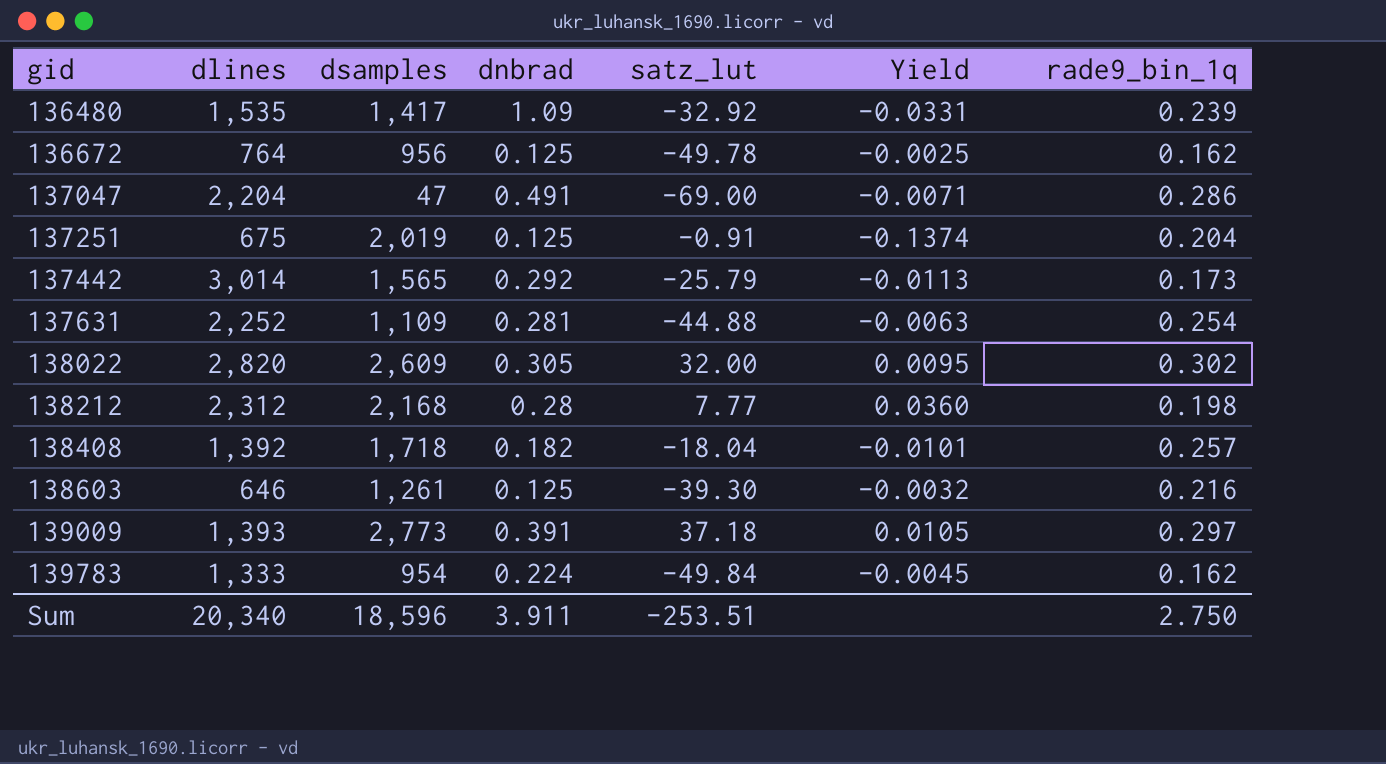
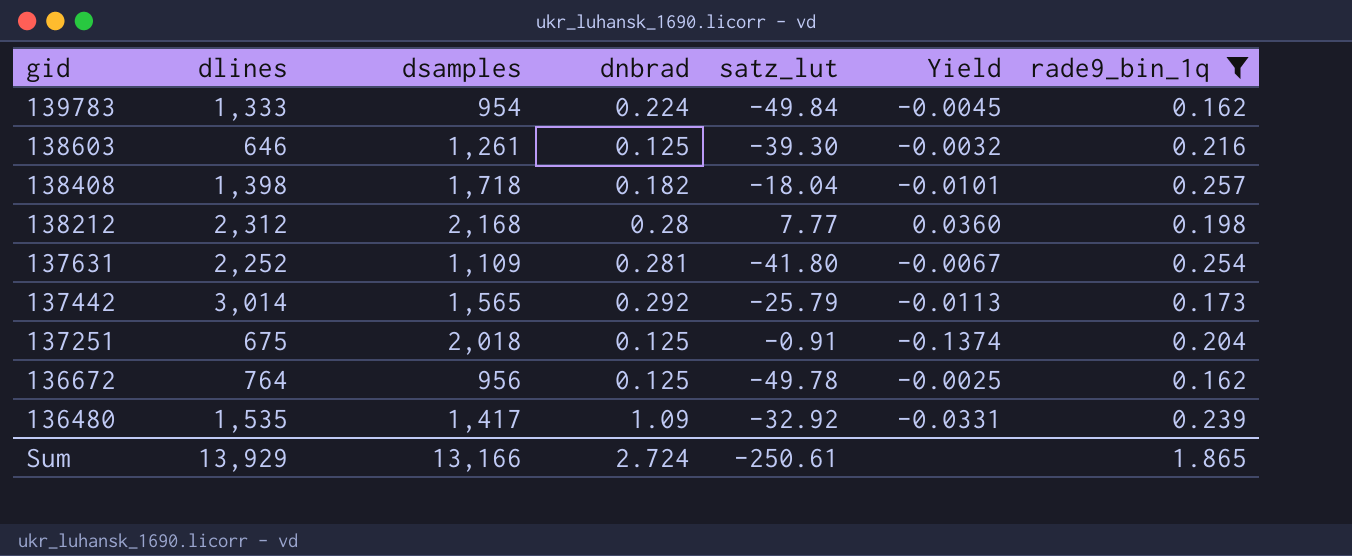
filter: none -> rade9_bin_1q <= 0.257
row order: gid ascending -> gid descending
138408 | dlines: 1,392 -> 1,398
137631 | satz_lut: -44.88 -> -41.80
137631 | Yield: -0.0063 -> -0.0067
137251 | dsamples: 2,019 -> 2,018
Sum | dlines: 20,340 -> 13,929
Sum | dsamples: 18,596 -> 13,166
Sum | dnbrad: 3.911 -> 2.724
Sum | satz_lut: -253.51 -> -250.61
Sum | rade9_bin_1q: 2.750 -> 1.865

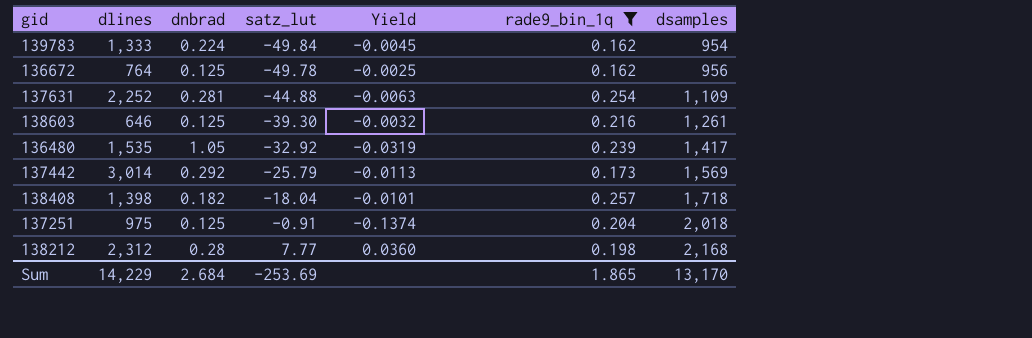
row order: gid descending -> satz_lut ascending
column dsamples | position: 3 -> 7
137631 | satz_lut: -41.80 -> -44.88
137631 | Yield: -0.0067 -> -0.0063
136480 | dnbrad: 1.09 -> 1.05
136480 | Yield: -0.0331 -> -0.0319
137442 | dsamples: 1,565 -> 1,569
137251 | dlines: 675 -> 975
Sum | dlines: 13,929 -> 14,229
Sum | dnbrad: 2.724 -> 2.684
Sum | satz_lut: -250.61 -> -253.69
Sum | dsamples: 13,166 -> 13,170

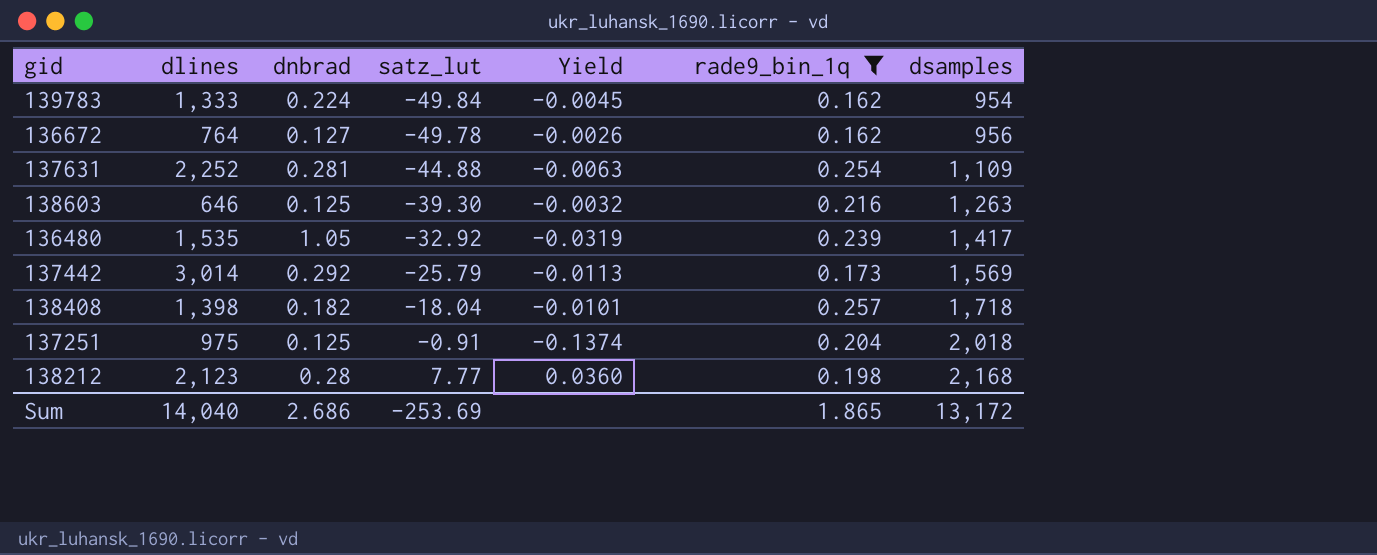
136672 | dnbrad: 0.125 -> 0.127
136672 | Yield: -0.0025 -> -0.0026
138603 | dsamples: 1,261 -> 1,263
138212 | dlines: 2,312 -> 2,123
Sum | dlines: 14,229 -> 14,040
Sum | dnbrad: 2.684 -> 2.686
Sum | dsamples: 13,170 -> 13,172

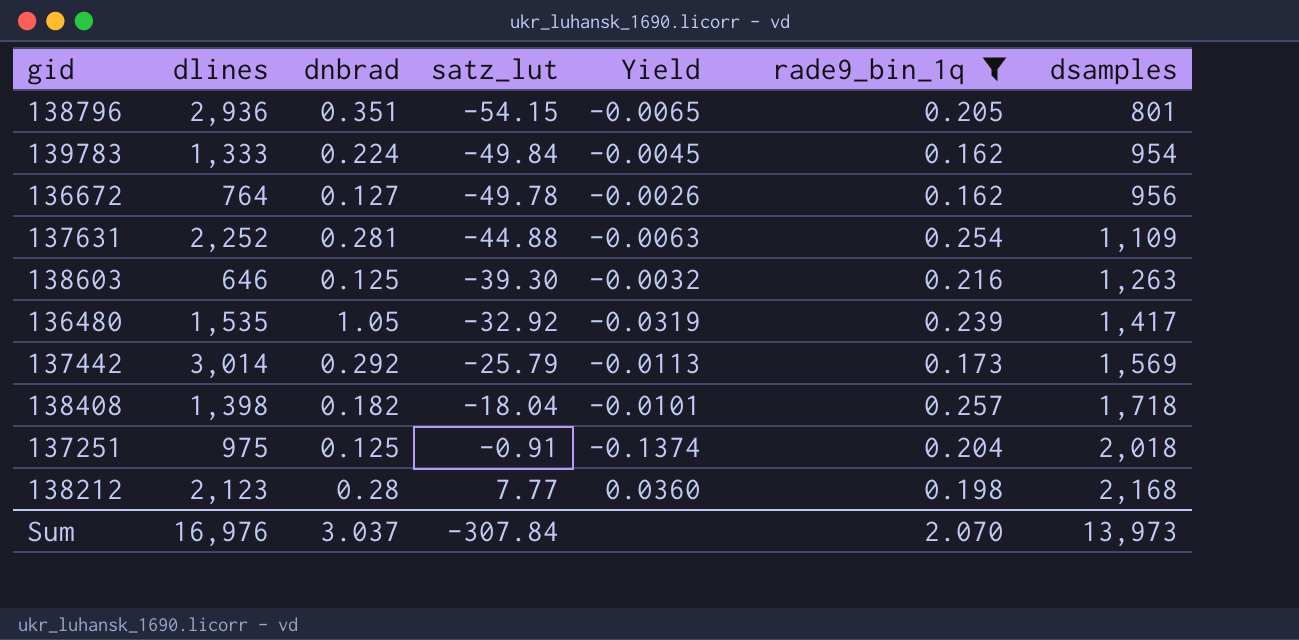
row 138796: none -> 2,936 | 0.351 | -54.15 | -0.0065 | 0.205 | 801
Sum | dlines: 14,040 -> 16,976
Sum | dnbrad: 2.686 -> 3.037
Sum | satz_lut: -253.69 -> -307.84
Sum | rade9_bin_1q: 1.865 -> 2.070
Sum | dsamples: 13,172 -> 13,973

